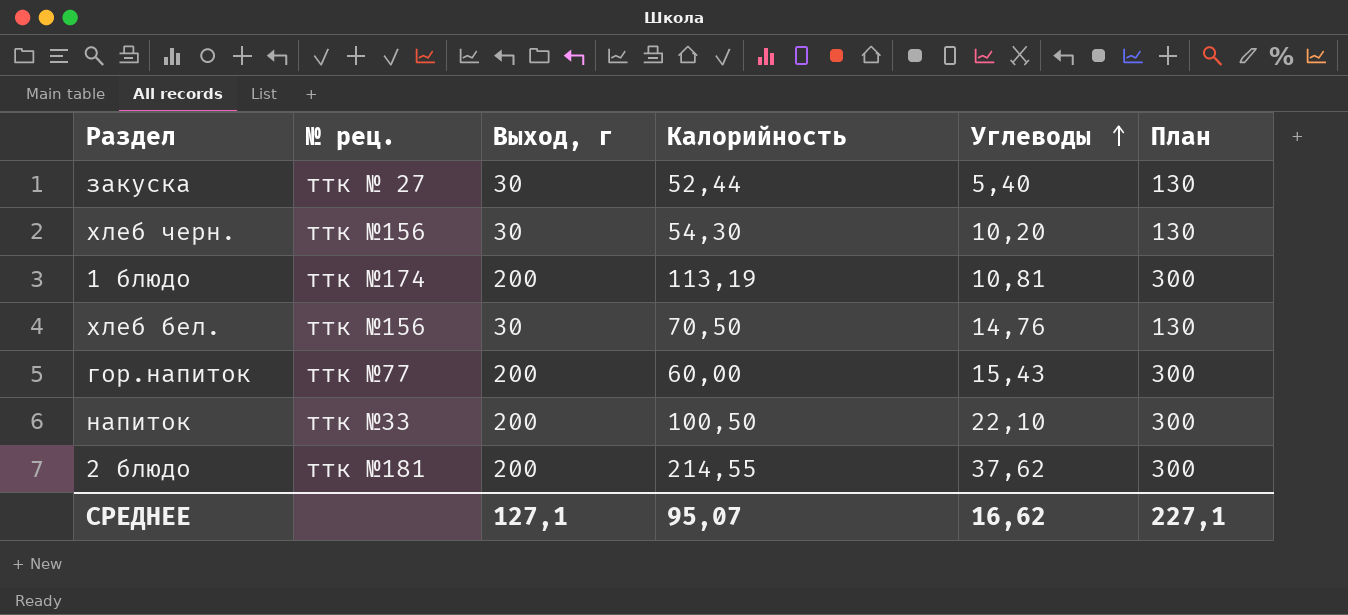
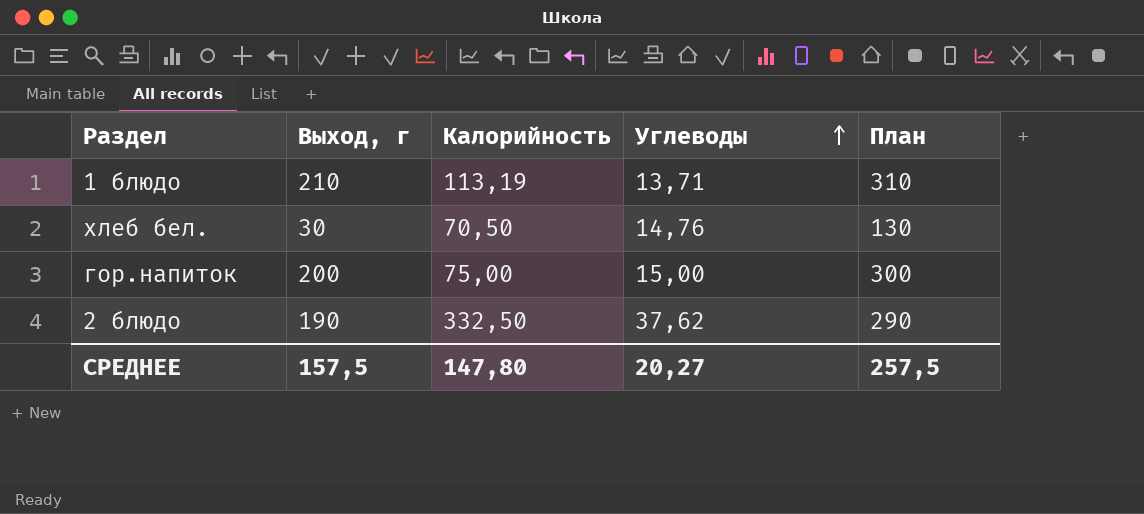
column № рец. | position: 2 -> none
row закуска: ттк № 27 | 30 | 52,44 | 5,40 | 130 -> none
row хлеб черн.: ттк №156 | 30 | 54,30 | 10,20 | 130 -> none
row напиток: ттк №33 | 200 | 100,50 | 22,10 | 300 -> none
1 блюдо | Выход, г: 200 -> 210
1 блюдо | Углеводы: 10,81 -> 13,71
1 блюдо | План: 300 -> 310
гор.напиток | Калорийность: 60,00 -> 75,00
гор.напиток | Углеводы: 15,43 -> 15,00
2 блюдо | Выход, г: 200 -> 190
2 блюдо | Калорийность: 214,55 -> 332,50
2 блюдо | План: 300 -> 290
СРЕДНЕЕ | Выход, г: 127,1 -> 157,5
СРЕДНЕЕ | Калорийность: 95,07 -> 147,80
СРЕДНЕЕ | Углеводы: 16,62 -> 20,27
СРЕДНЕЕ | План: 227,1 -> 257,5

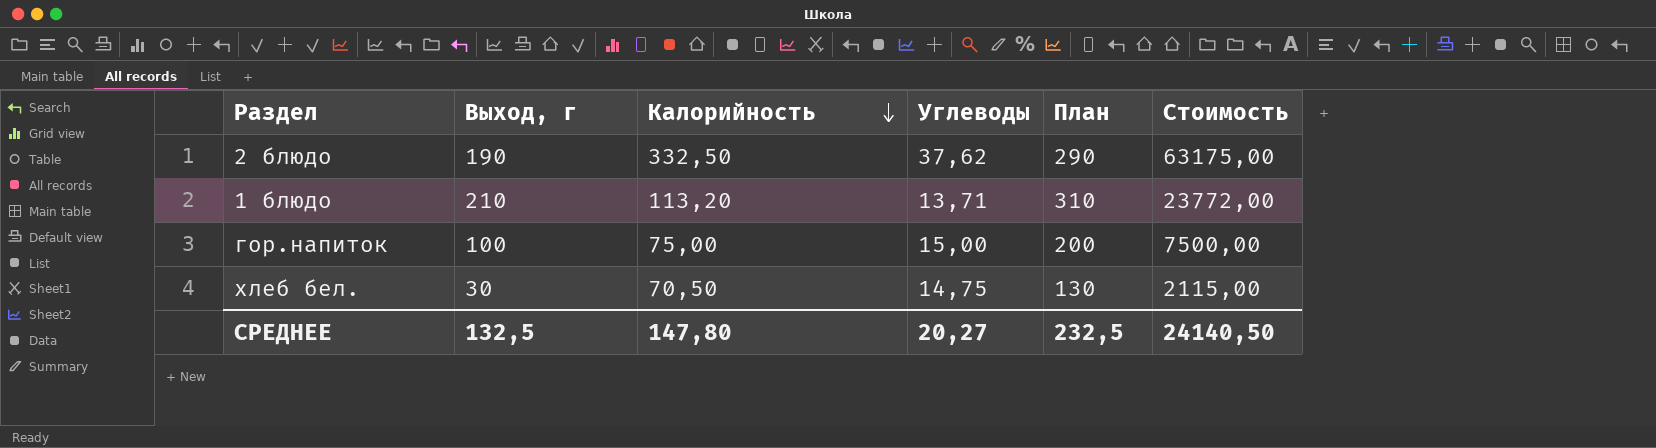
row order: Углеводы ascending -> Калорийность descending
column Стоимость | formula: none -> [Выход, г] * [Калорийность]
1 блюдо | Калорийность: 113,19 -> 113,20
гор.напиток | Выход, г: 200 -> 100
гор.напиток | План: 300 -> 200
хлеб бел. | Углеводы: 14,76 -> 14,75
СРЕДНЕЕ | Выход, г: 157,5 -> 132,5
СРЕДНЕЕ | План: 257,5 -> 232,5

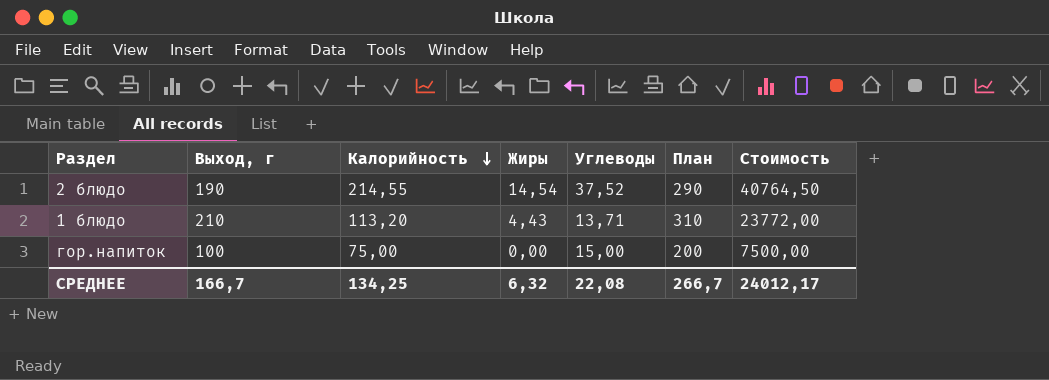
column Жиры | position: none -> 4
row хлеб бел.: 30 | 70,50 | 14,75 | 130 | 2115,00 -> none
2 блюдо | Калорийность: 332,50 -> 214,55
2 блюдо | Углеводы: 37,62 -> 37,52
2 блюдо | Стоимость: 63175,00 -> 40764,50
СРЕДНЕЕ | Выход, г: 132,5 -> 166,7
СРЕДНЕЕ | Калорийность: 147,80 -> 134,25
СРЕДНЕЕ | Углеводы: 20,27 -> 22,08
СРЕДНЕЕ | План: 232,5 -> 266,7
СРЕДНЕЕ | Стоимость: 24140,50 -> 24012,17

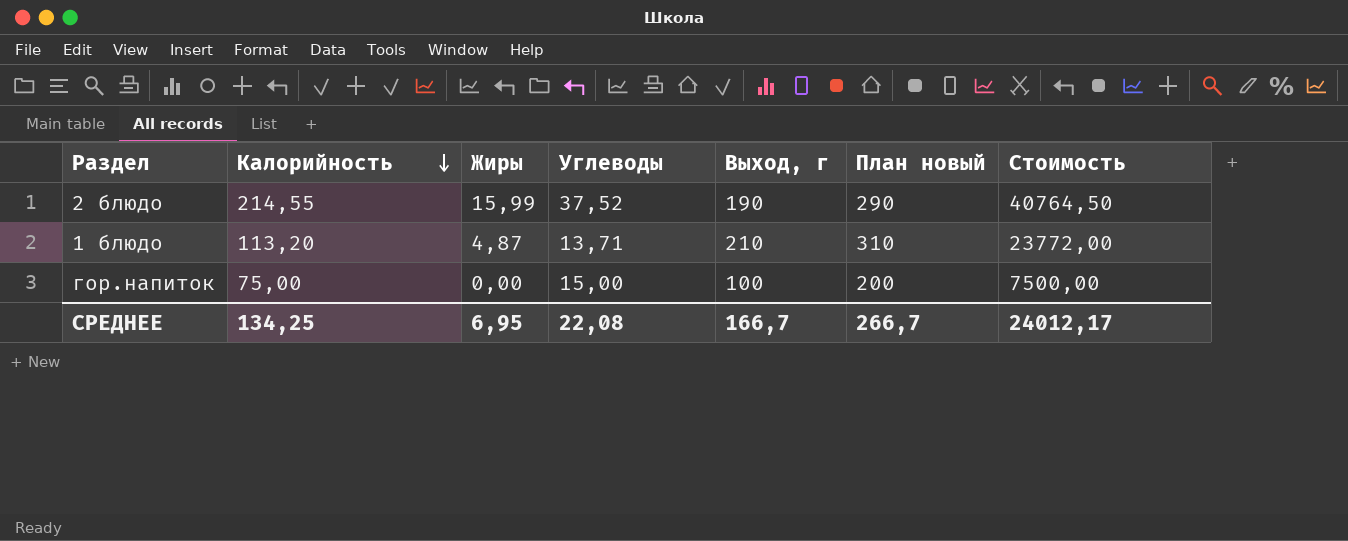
column Выход, г | position: 2 -> 5
column name: План -> План новый
2 блюдо | Жиры: 14,54 -> 15,99
1 блюдо | Жиры: 4,43 -> 4,87
СРЕДНЕЕ | Жиры: 6,32 -> 6,95

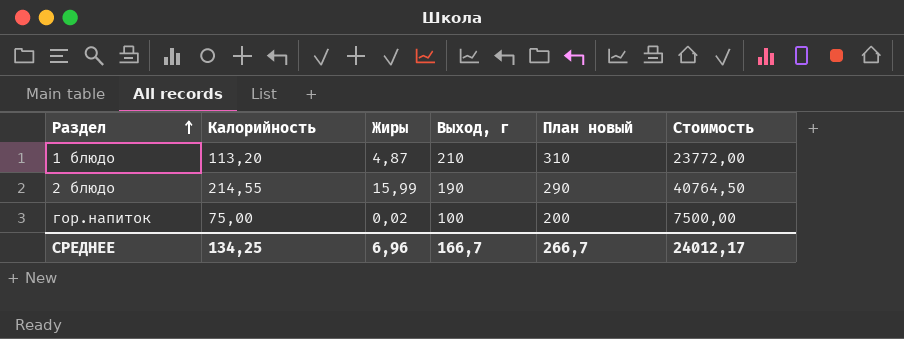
row order: Калорийность descending -> Раздел ascending
column Углеводы | position: 4 -> none
гор.напиток | Жиры: 0,00 -> 0,02
СРЕДНЕЕ | Жиры: 6,95 -> 6,96

